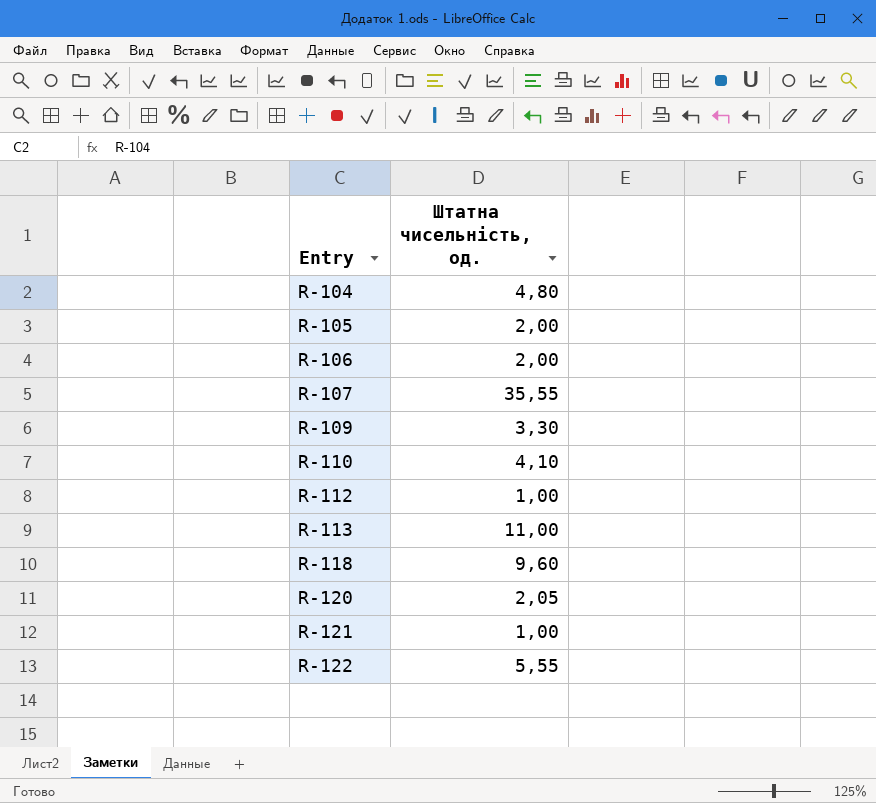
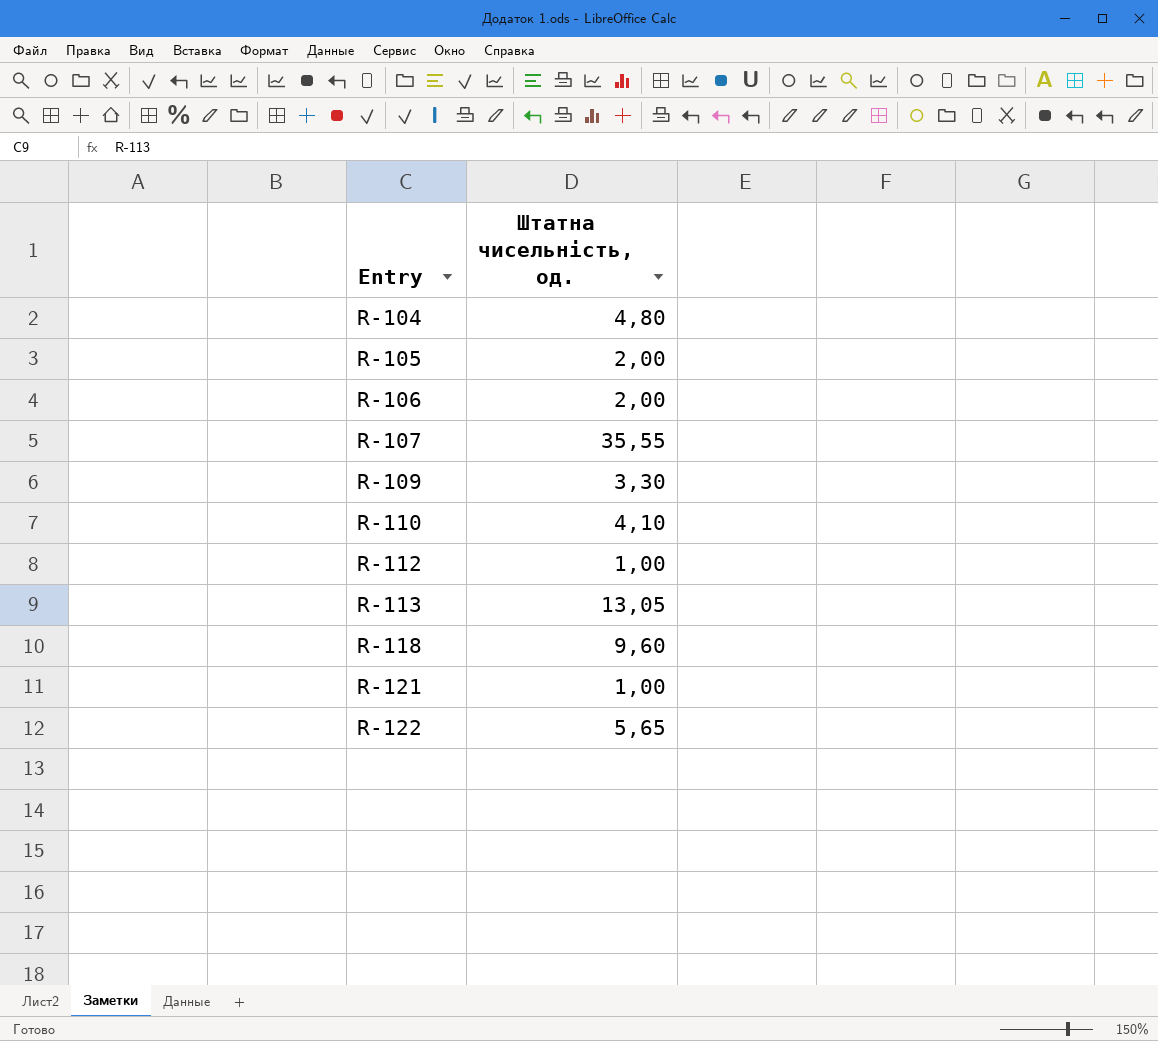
row R-120: 2,05 -> none
R-113 | Штатна чисельність, од.: 11,00 -> 13,05
R-122 | Штатна чисельність, од.: 5,55 -> 5,65

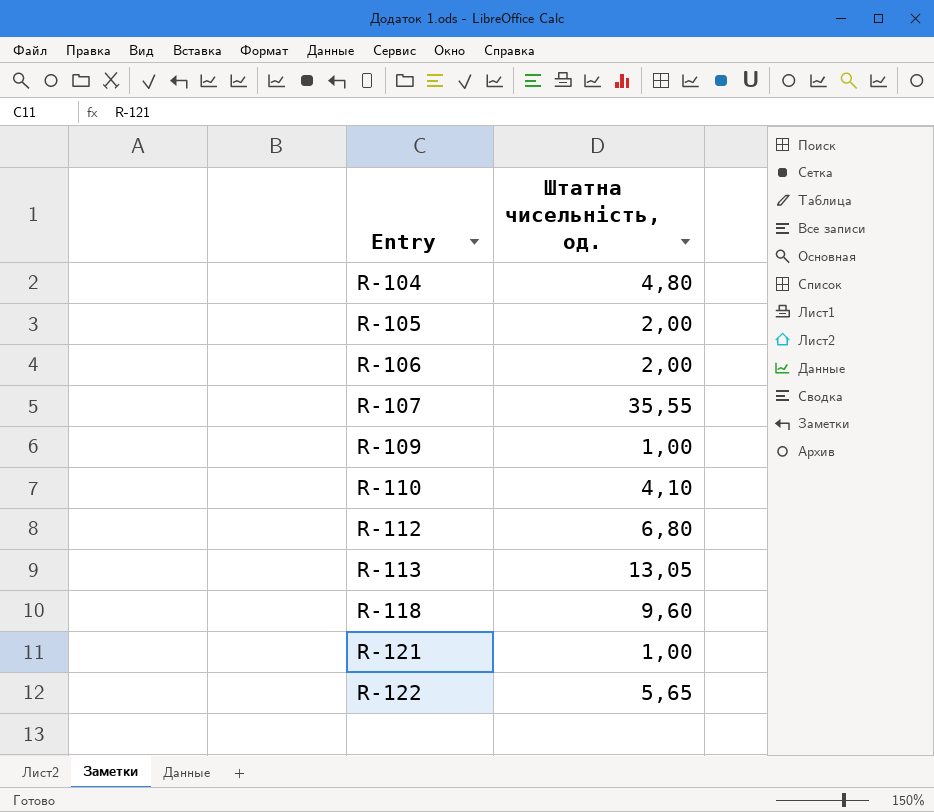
R-109 | Штатна чисельність, од.: 3,30 -> 1,00
R-112 | Штатна чисельність, од.: 1,00 -> 6,80

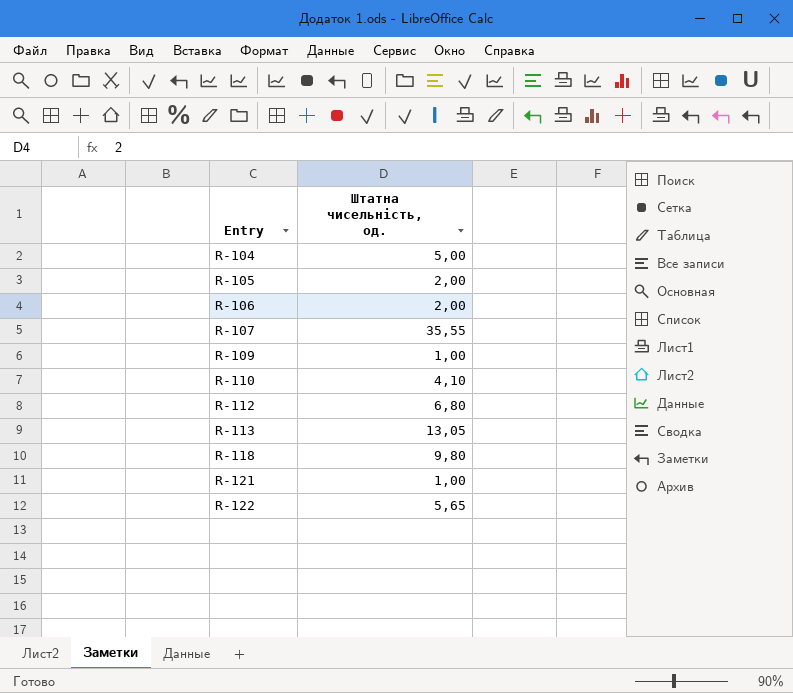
R-104 | Штатна чисельність, од.: 4,80 -> 5,00
R-118 | Штатна чисельність, од.: 9,60 -> 9,80

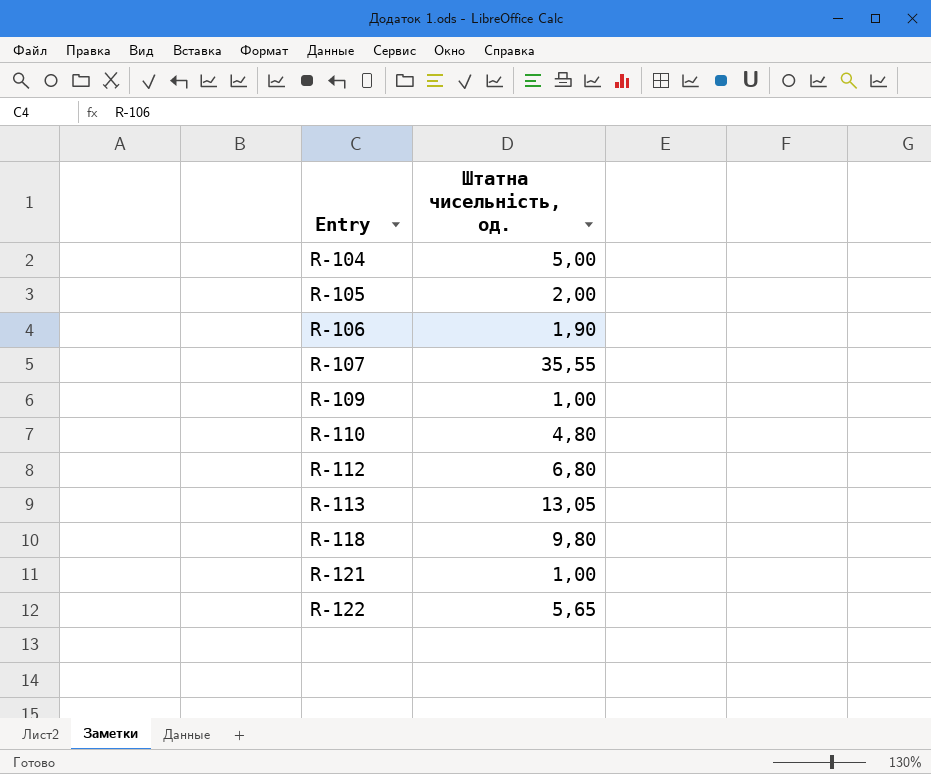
R-106 | Штатна чисельність, од.: 2,00 -> 1,90
R-110 | Штатна чисельність, од.: 4,10 -> 4,80

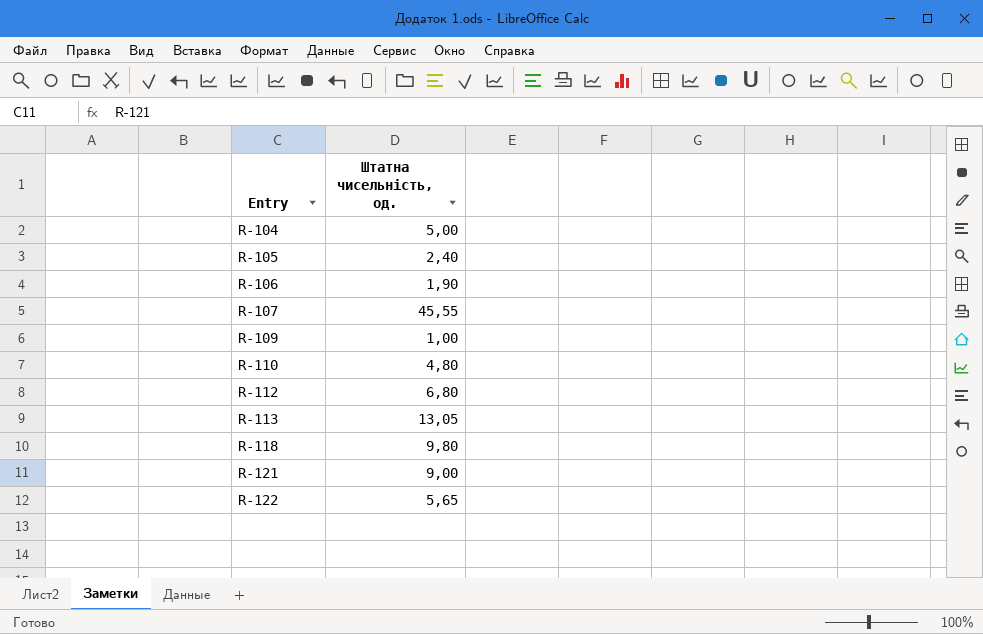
R-105 | Штатна чисельність, од.: 2,00 -> 2,40
R-107 | Штатна чисельність, од.: 35,55 -> 45,55
R-121 | Штатна чисельність, од.: 1,00 -> 9,00

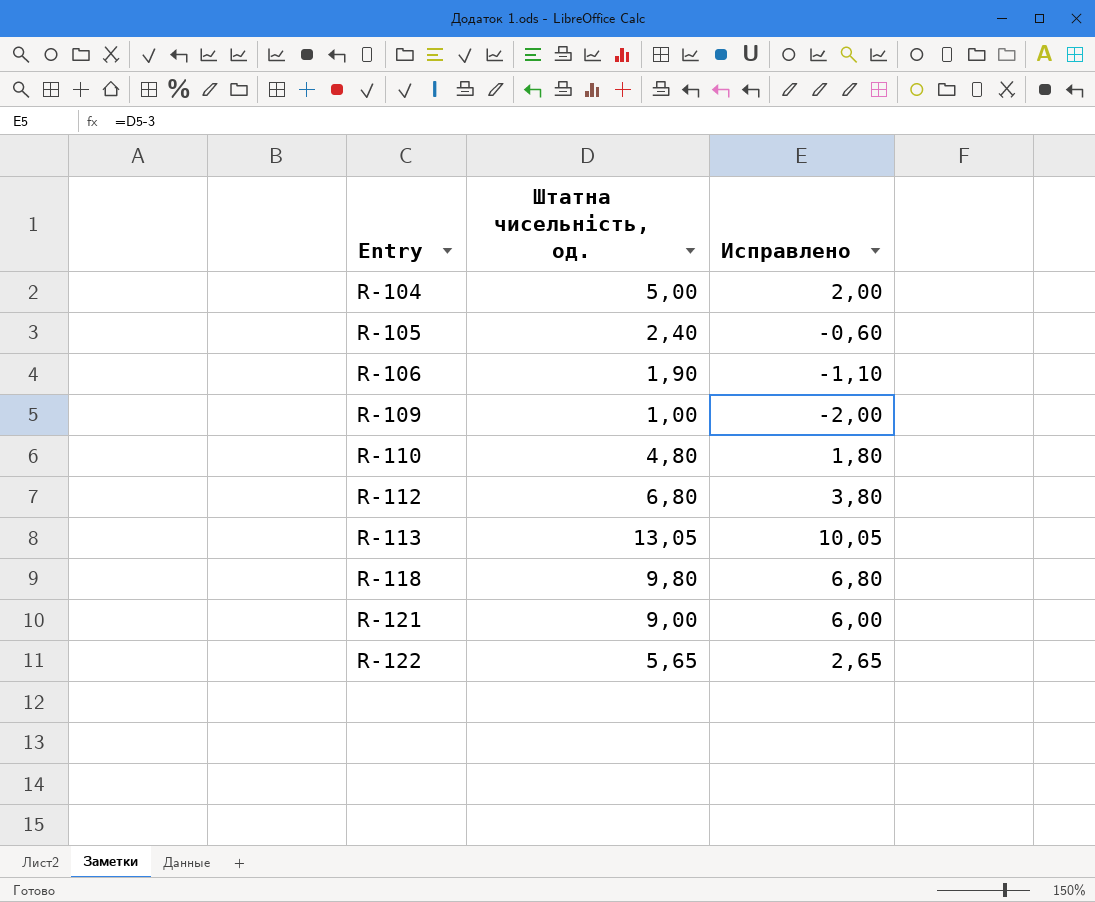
column Исправлено | formula: none -> [Штатна чисельність, од.] - 3
row R-107: 45,55 -> none

